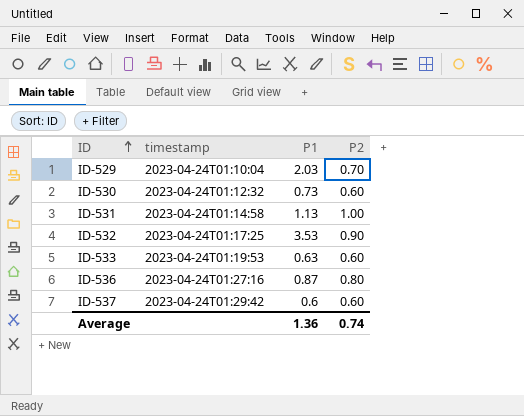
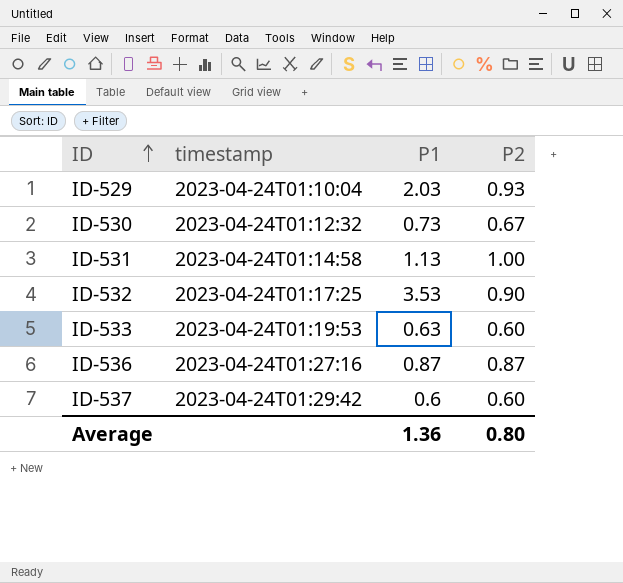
ID-529 | P2: 0.70 -> 0.93
ID-530 | P2: 0.60 -> 0.67
ID-536 | P2: 0.80 -> 0.87
Average | P2: 0.74 -> 0.80

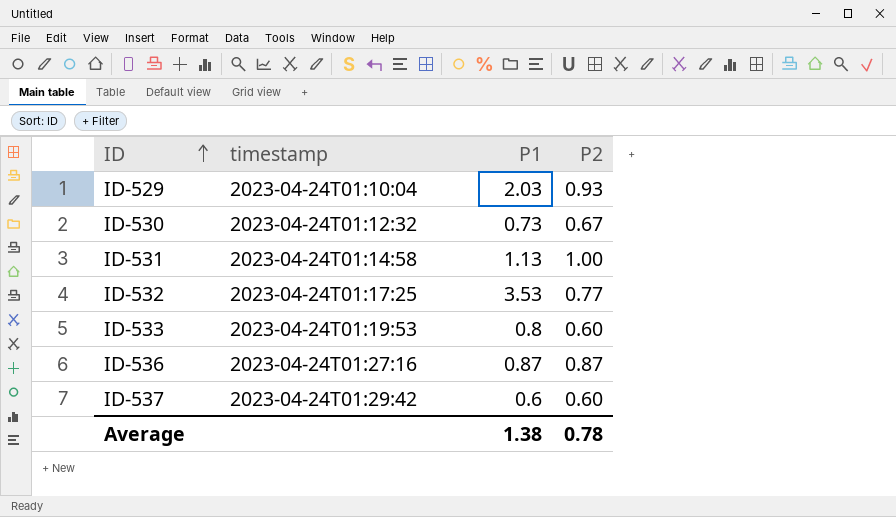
ID-532 | P2: 0.90 -> 0.77
ID-533 | P1: 0.63 -> 0.8
Average | P1: 1.36 -> 1.38
Average | P2: 0.80 -> 0.78

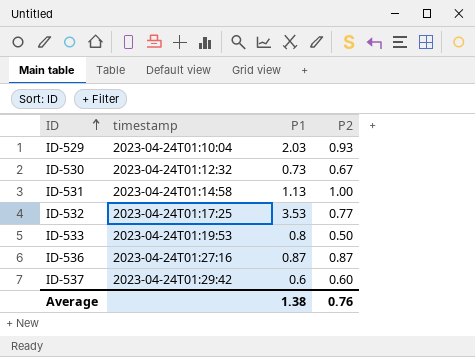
ID-533 | P2: 0.60 -> 0.50
Average | P2: 0.78 -> 0.76

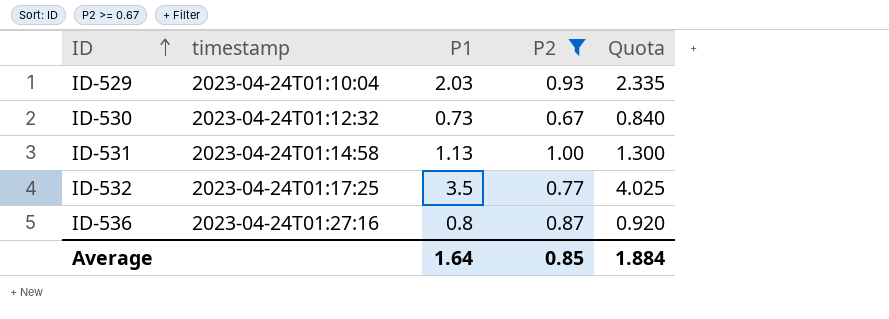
filter: none -> P2 >= 0.67
column Quota | formula: none -> [P1] * 1.15
ID-532 | P1: 3.53 -> 3.5
ID-536 | P1: 0.87 -> 0.8
Average | P1: 1.38 -> 1.64
Average | P2: 0.76 -> 0.85

